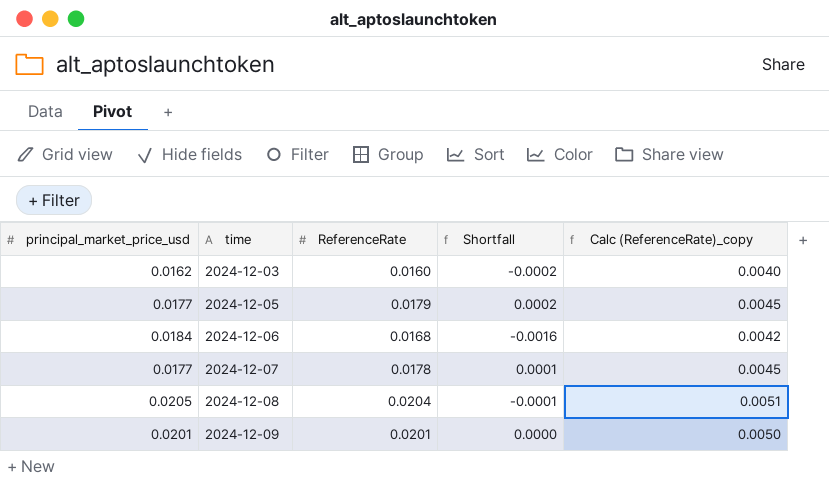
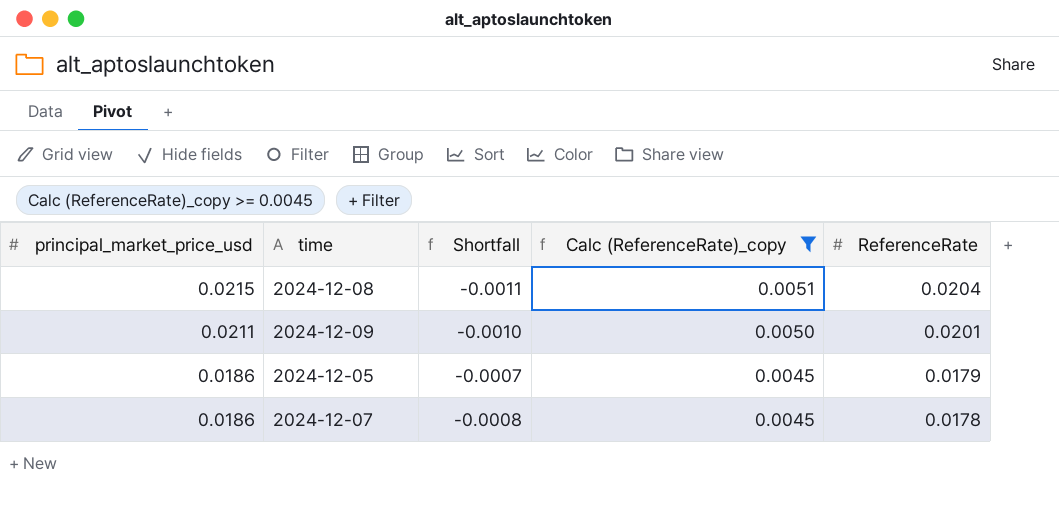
filter: none -> Calc (ReferenceRate)_copy >= 0.0045
row order: time ascending -> principal_market_price_usd descending
column ReferenceRate | position: 3 -> 5
2024-12-08 | principal_market_price_usd: 0.0205 -> 0.0215
2024-12-08 | Shortfall: -0.0001 -> -0.0011
2024-12-09 | principal_market_price_usd: 0.0201 -> 0.0211
2024-12-09 | Shortfall: 0.0000 -> -0.0010
2024-12-05 | principal_market_price_usd: 0.0177 -> 0.0186
2024-12-05 | Shortfall: 0.0002 -> -0.0007
2024-12-07 | principal_market_price_usd: 0.0177 -> 0.0186
2024-12-07 | Shortfall: 0.0001 -> -0.0008

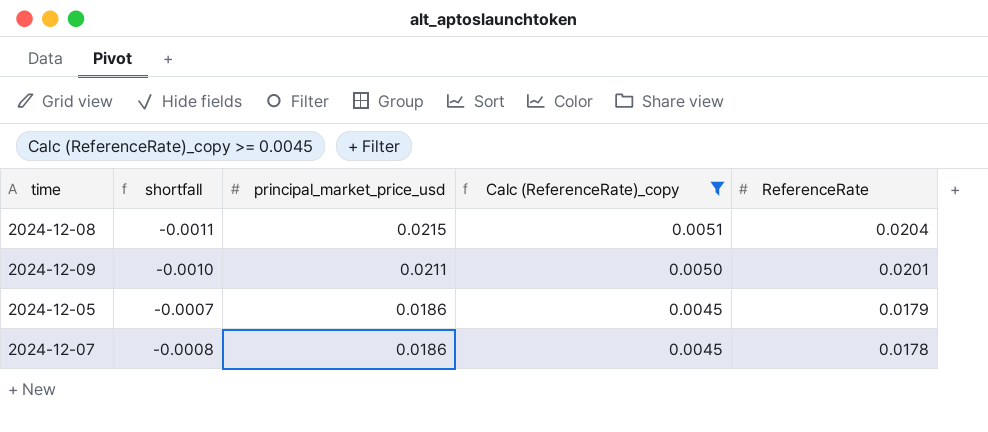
column name: Shortfall -> shortfall
column principal_market_price_usd | position: 1 -> 3

